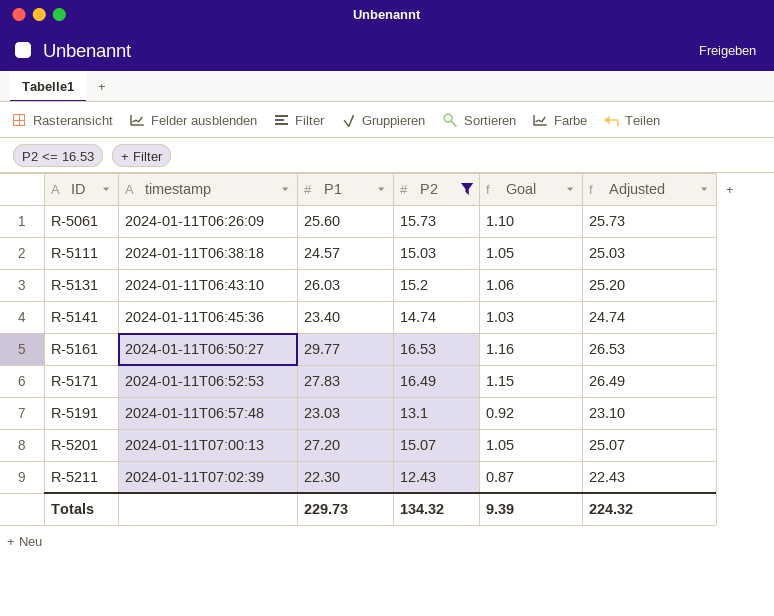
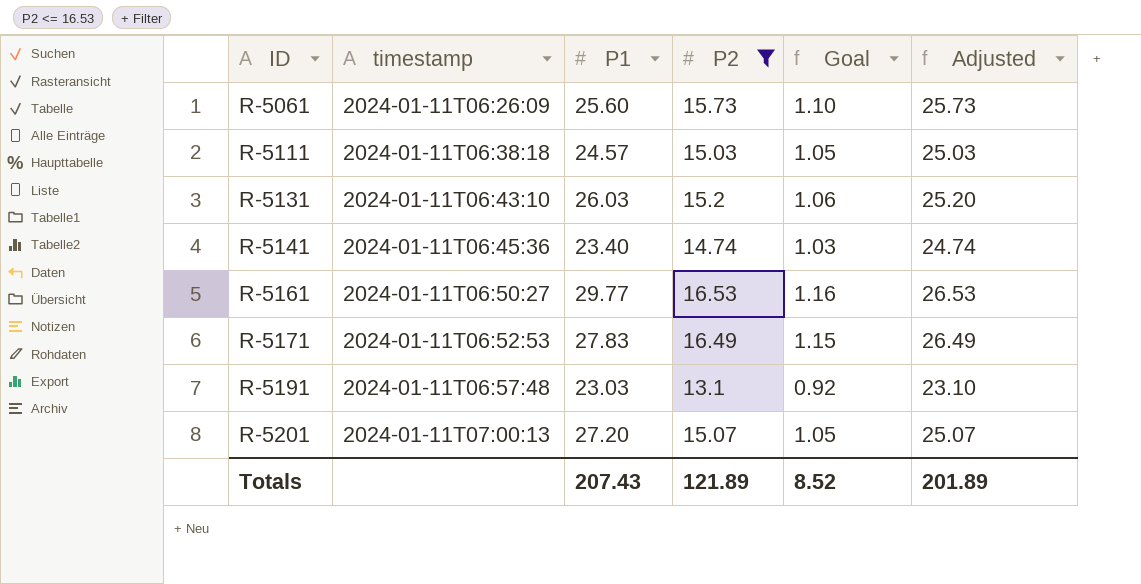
row R-5211: 2024-01-11T07:02:39 | 22.30 | 12.43 | 0.87 | 22.43 -> none
Totals | P1: 229.73 -> 207.43
Totals | P2: 134.32 -> 121.89
Totals | Goal: 9.39 -> 8.52
Totals | Adjusted: 224.32 -> 201.89

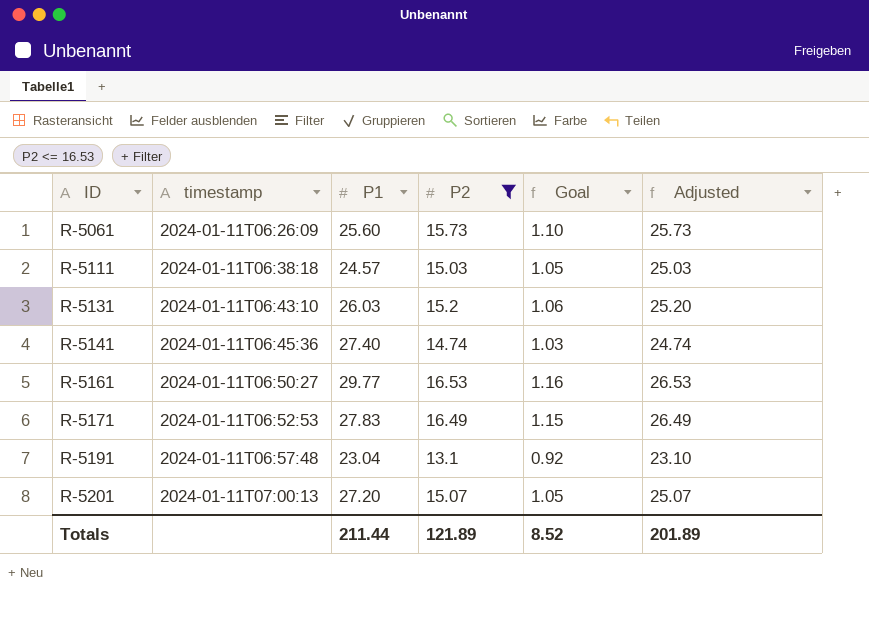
R-5141 | P1: 23.40 -> 27.40
R-5191 | P1: 23.03 -> 23.04
Totals | P1: 207.43 -> 211.44

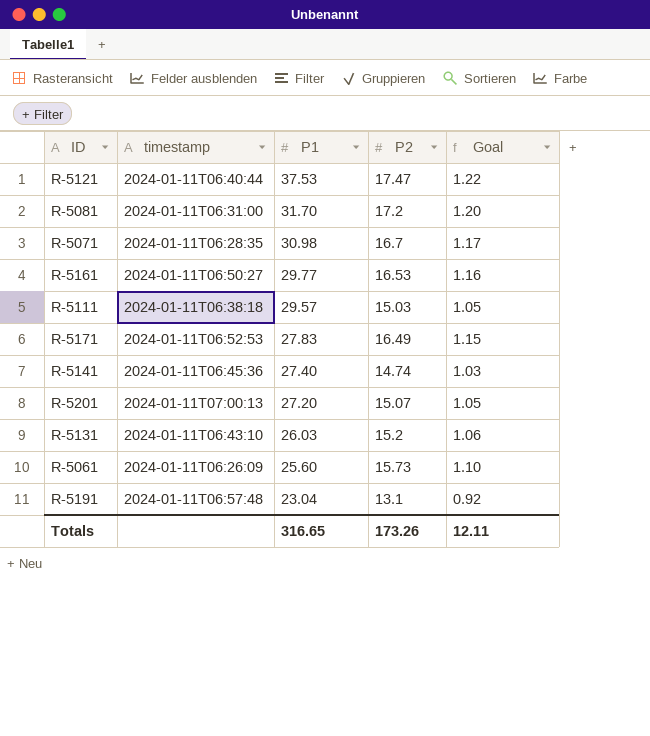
filter: P2 <= 16.53 -> none
row order: ID ascending -> P1 descending
column Adjusted | formula: [P2] + 10 -> none
R-5111 | P1: 24.57 -> 29.57
Totals | P1: 211.44 -> 316.65
Totals | P2: 121.89 -> 173.26
Totals | Goal: 8.52 -> 12.11

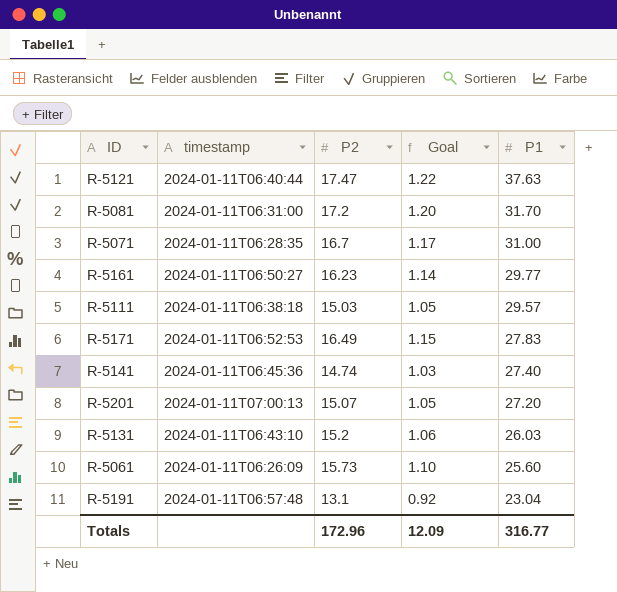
column P1 | position: 3 -> 5
R-5121 | P1: 37.53 -> 37.63
R-5071 | P1: 30.98 -> 31.00
R-5161 | P2: 16.53 -> 16.23
R-5161 | Goal: 1.16 -> 1.14
Totals | P2: 173.26 -> 172.96
Totals | Goal: 12.11 -> 12.09
Totals | P1: 316.65 -> 316.77

